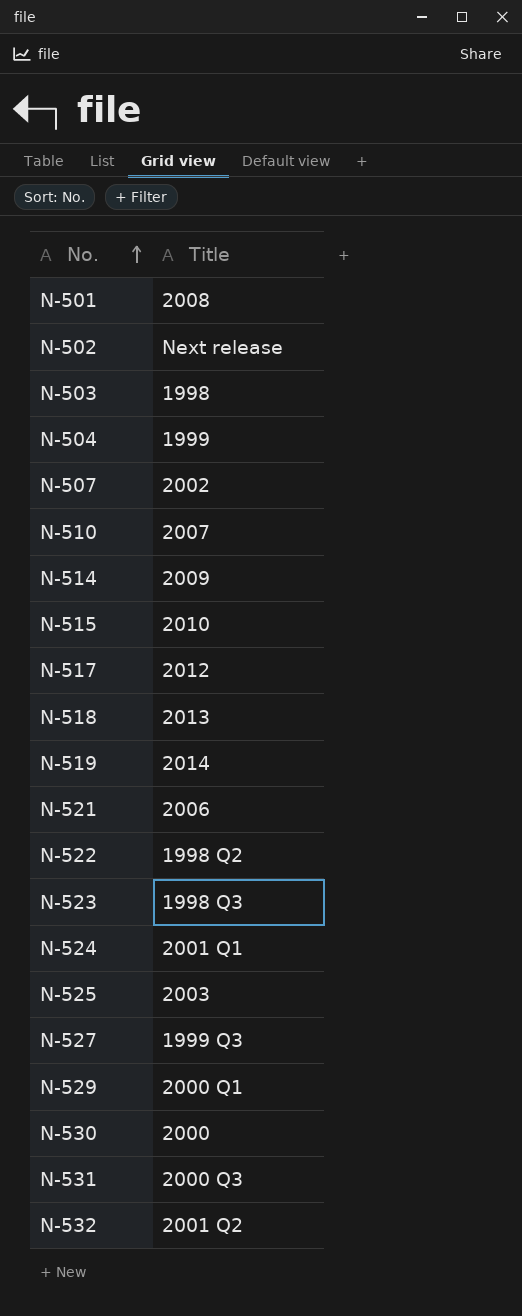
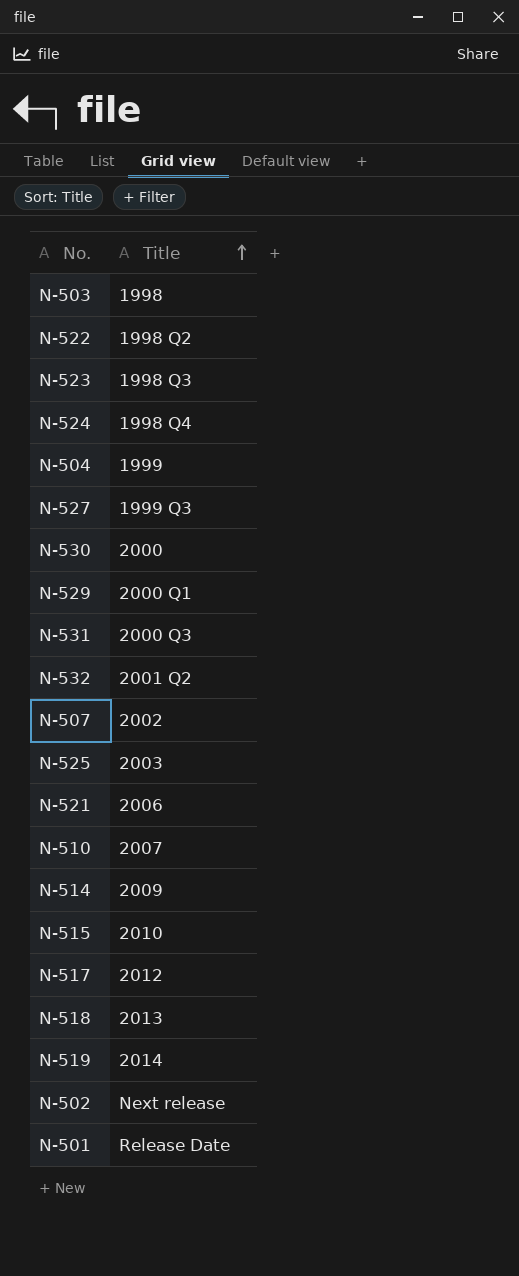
row order: No. ascending -> Title ascending
N-524 | Title: 2001 Q1 -> 1998 Q4
N-501 | Title: 2008 -> Release Date

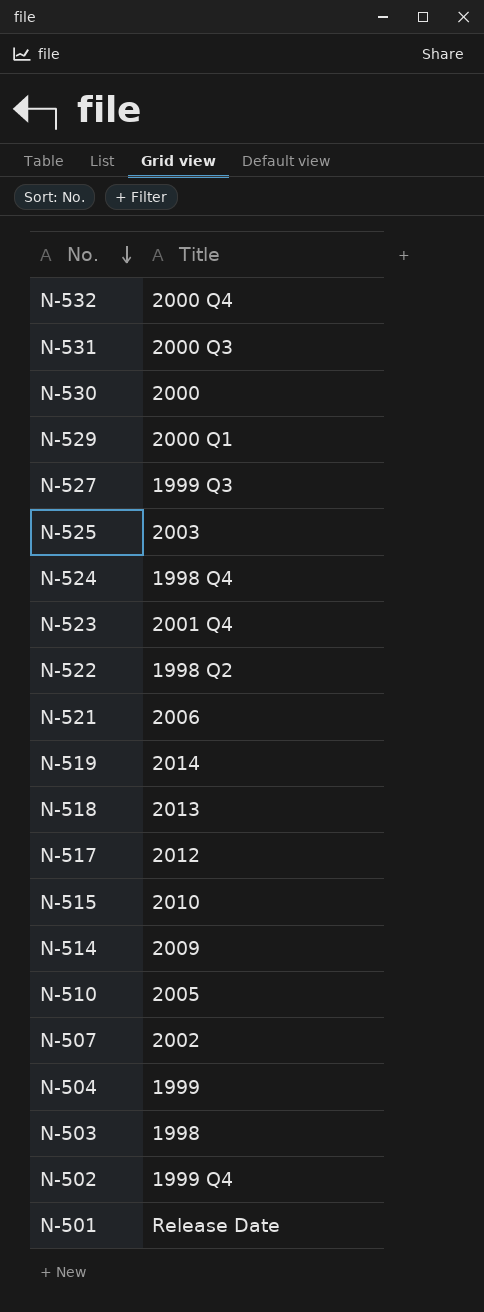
row order: Title ascending -> No. descending
N-532 | Title: 2001 Q2 -> 2000 Q4
N-523 | Title: 1998 Q3 -> 2001 Q4
N-510 | Title: 2007 -> 2005
N-502 | Title: Next release -> 1999 Q4

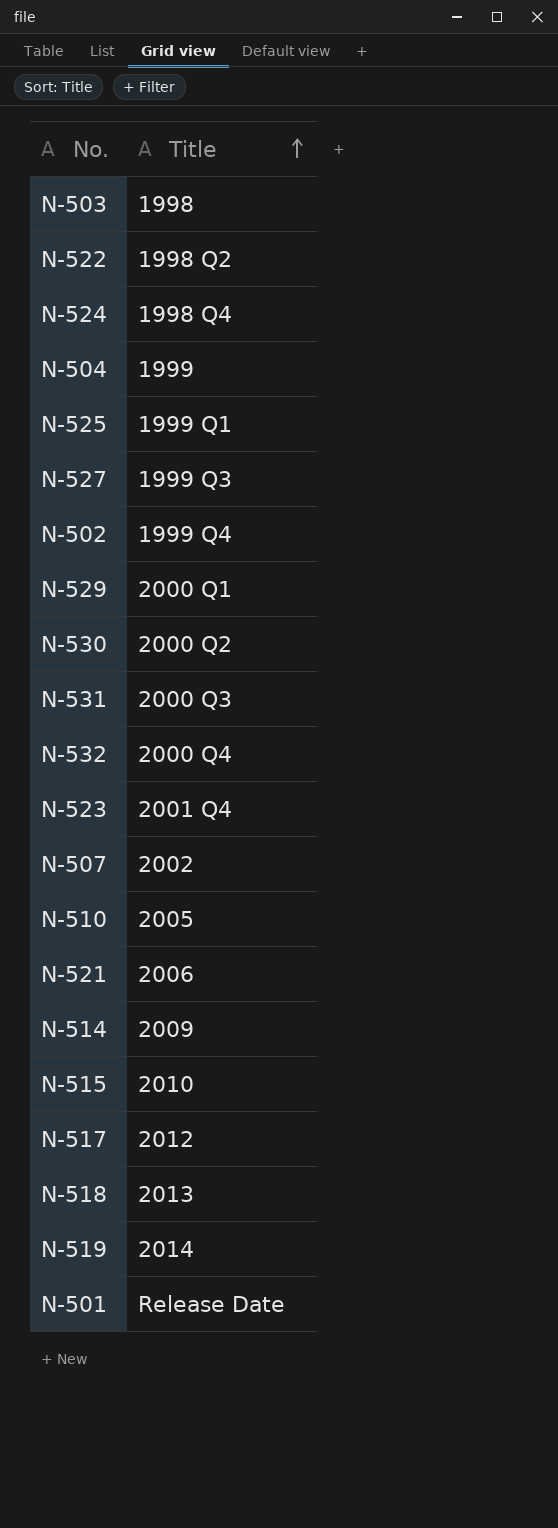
row order: No. descending -> Title ascending
N-525 | Title: 2003 -> 1999 Q1
N-530 | Title: 2000 -> 2000 Q2

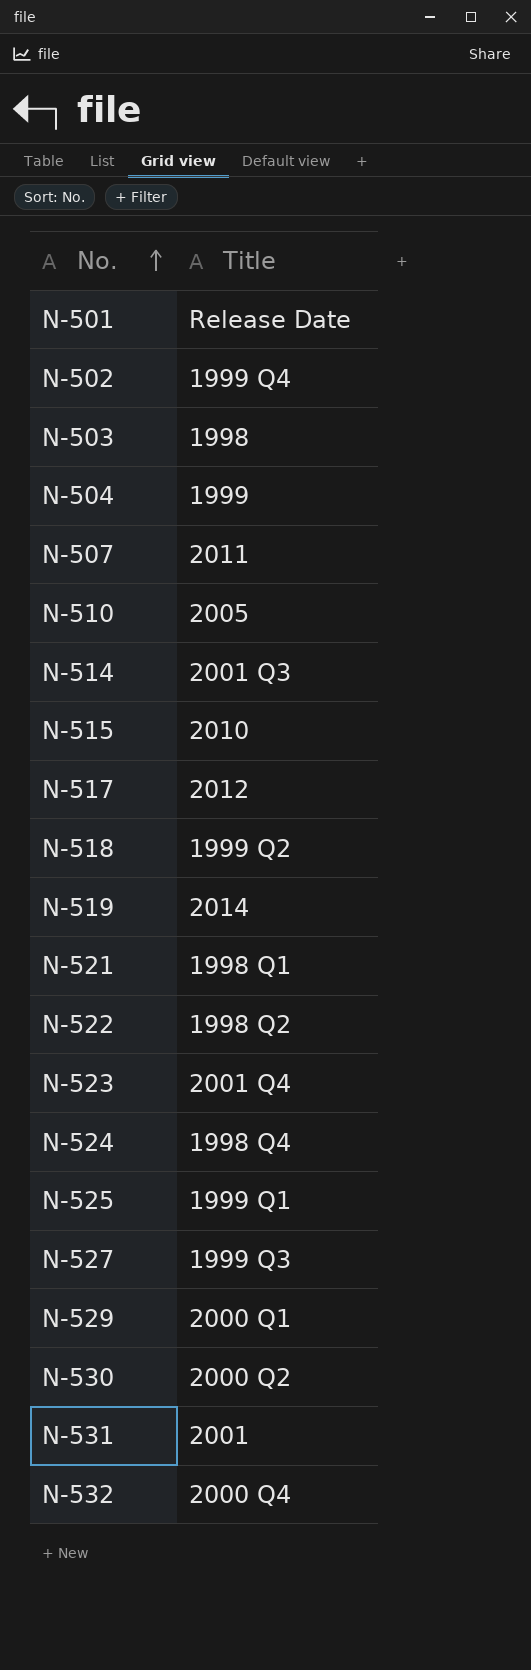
row order: Title ascending -> No. ascending
N-507 | Title: 2002 -> 2011
N-514 | Title: 2009 -> 2001 Q3
N-518 | Title: 2013 -> 1999 Q2
N-521 | Title: 2006 -> 1998 Q1
N-531 | Title: 2000 Q3 -> 2001

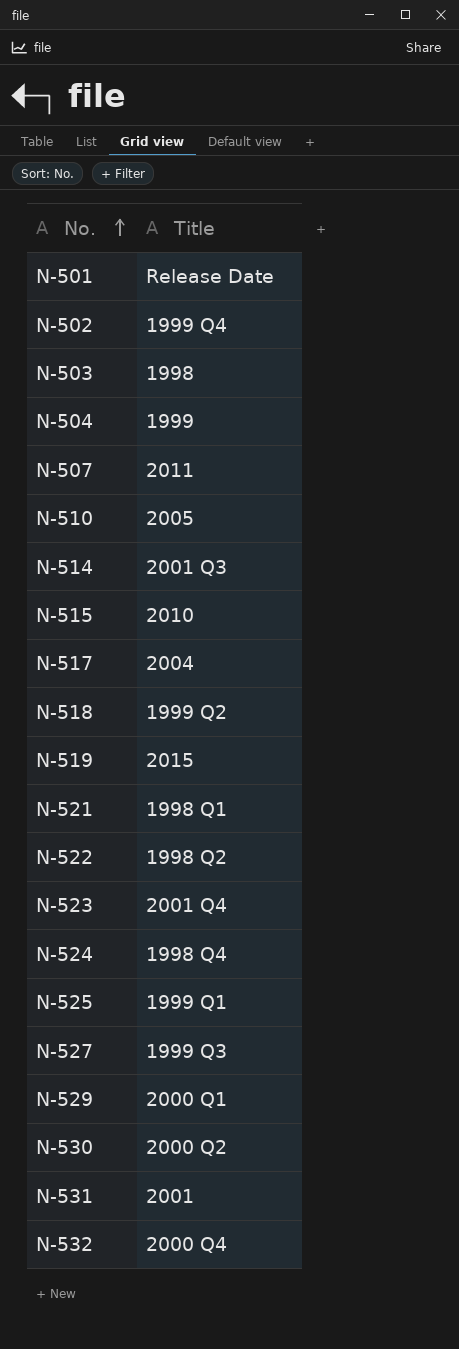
N-517 | Title: 2012 -> 2004
N-519 | Title: 2014 -> 2015

